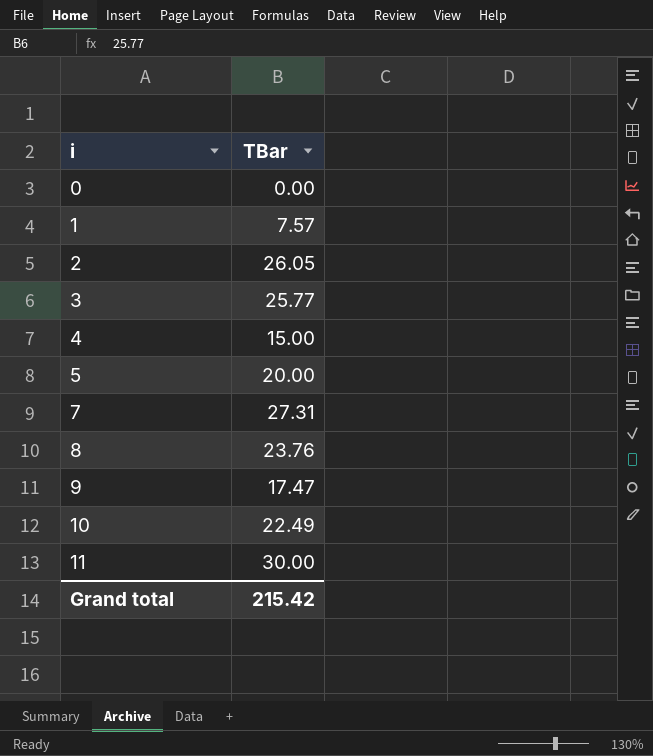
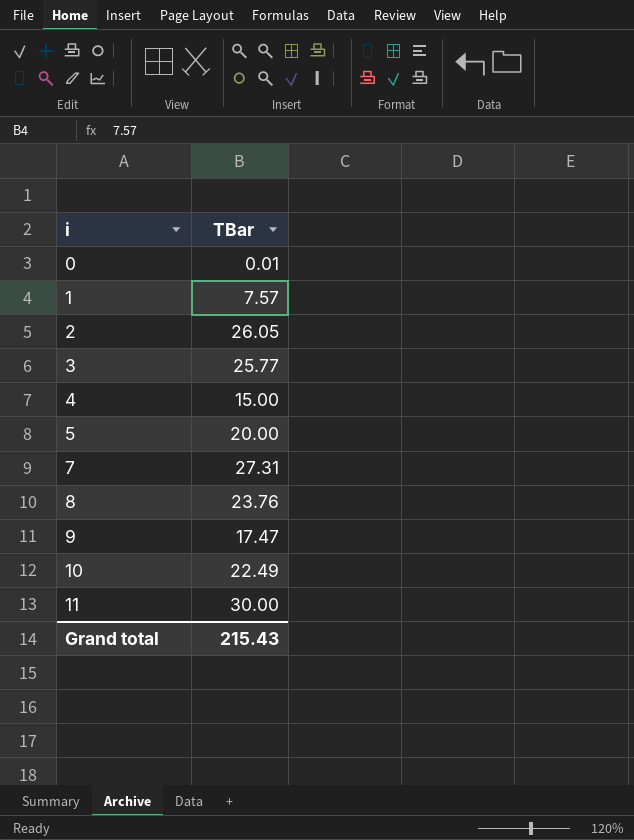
0 | TBar: 0.00 -> 0.01
Grand total | TBar: 215.42 -> 215.43

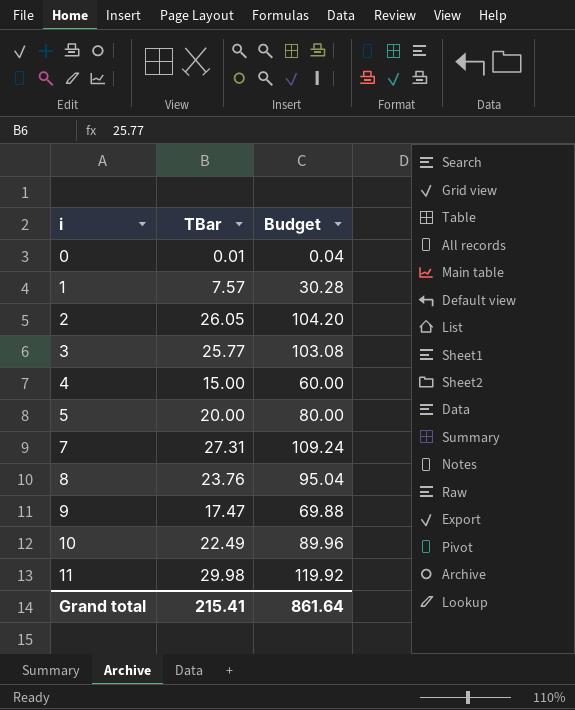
column Budget | formula: none -> [TBar] * 4
11 | TBar: 30.00 -> 29.98
Grand total | TBar: 215.43 -> 215.41

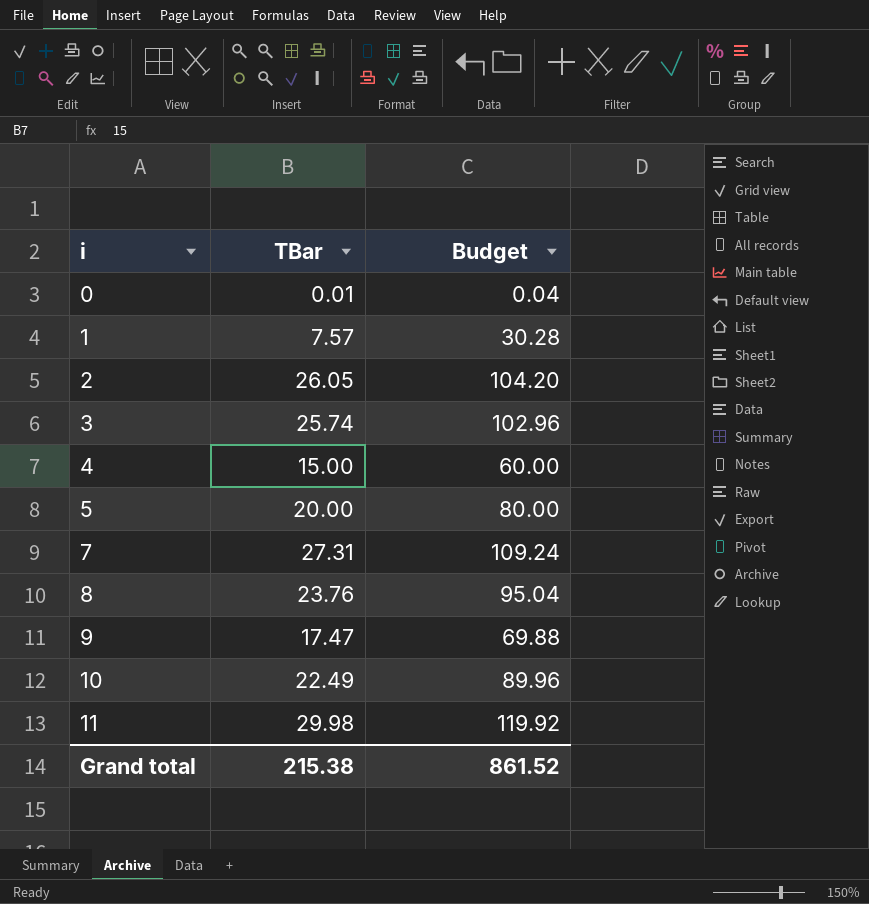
3 | TBar: 25.77 -> 25.74
3 | Budget: 103.08 -> 102.96
Grand total | TBar: 215.41 -> 215.38
Grand total | Budget: 861.64 -> 861.52

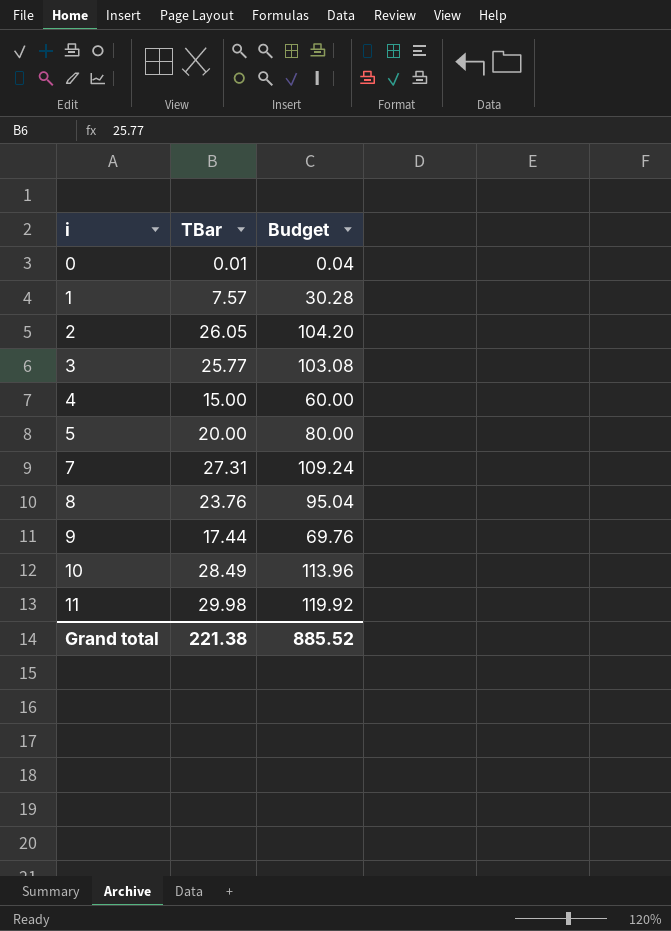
3 | TBar: 25.74 -> 25.77
3 | Budget: 102.96 -> 103.08
9 | TBar: 17.47 -> 17.44
9 | Budget: 69.88 -> 69.76
10 | TBar: 22.49 -> 28.49
10 | Budget: 89.96 -> 113.96
Grand total | TBar: 215.38 -> 221.38
Grand total | Budget: 861.52 -> 885.52

